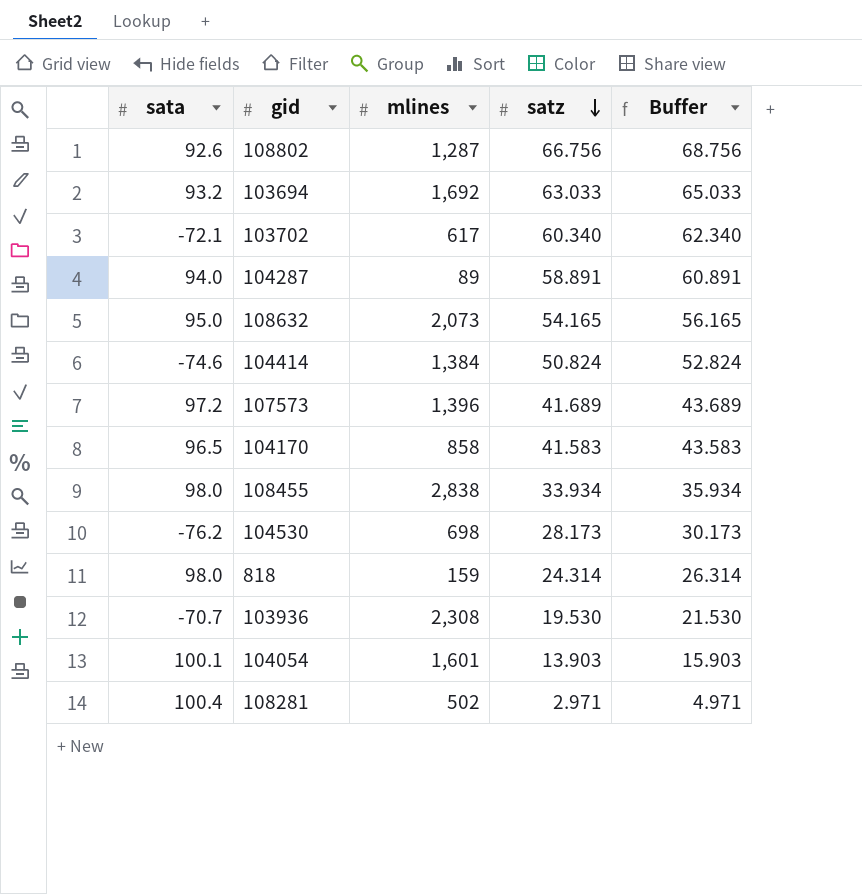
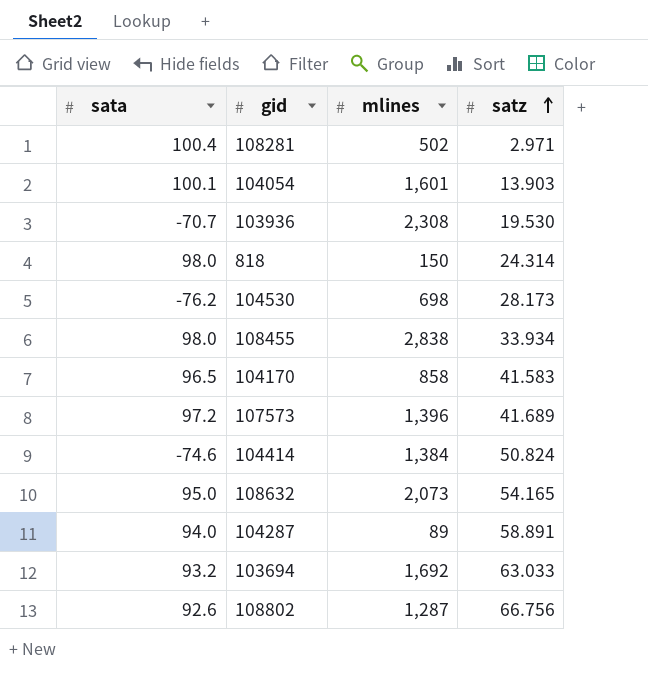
row order: satz descending -> satz ascending
column Buffer | formula: [satz] + 2 -> none
row 103702: -72.1 | 617 | 60.340 | 62.340 -> none
818 | mlines: 159 -> 150

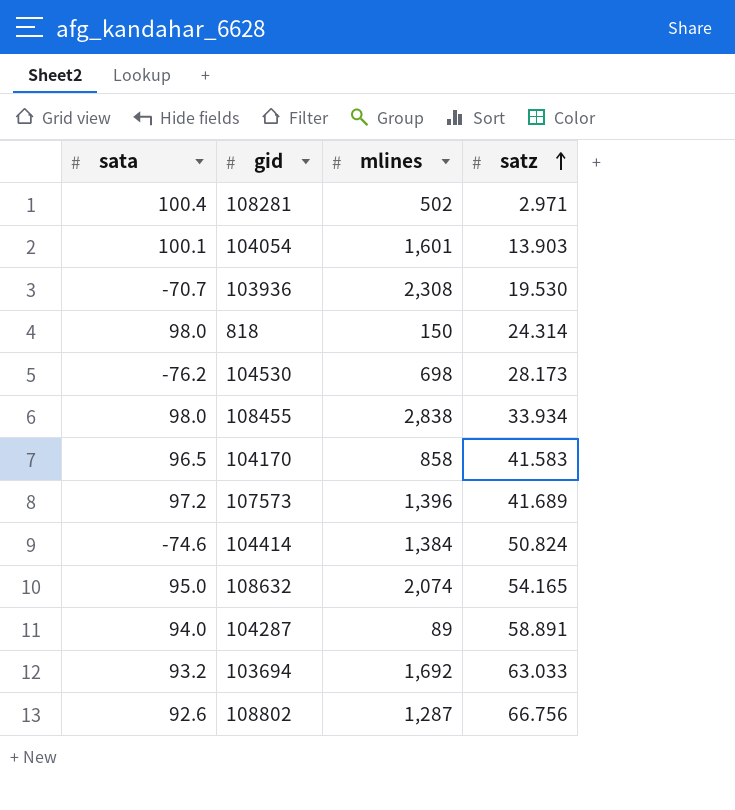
108632 | mlines: 2,073 -> 2,074

